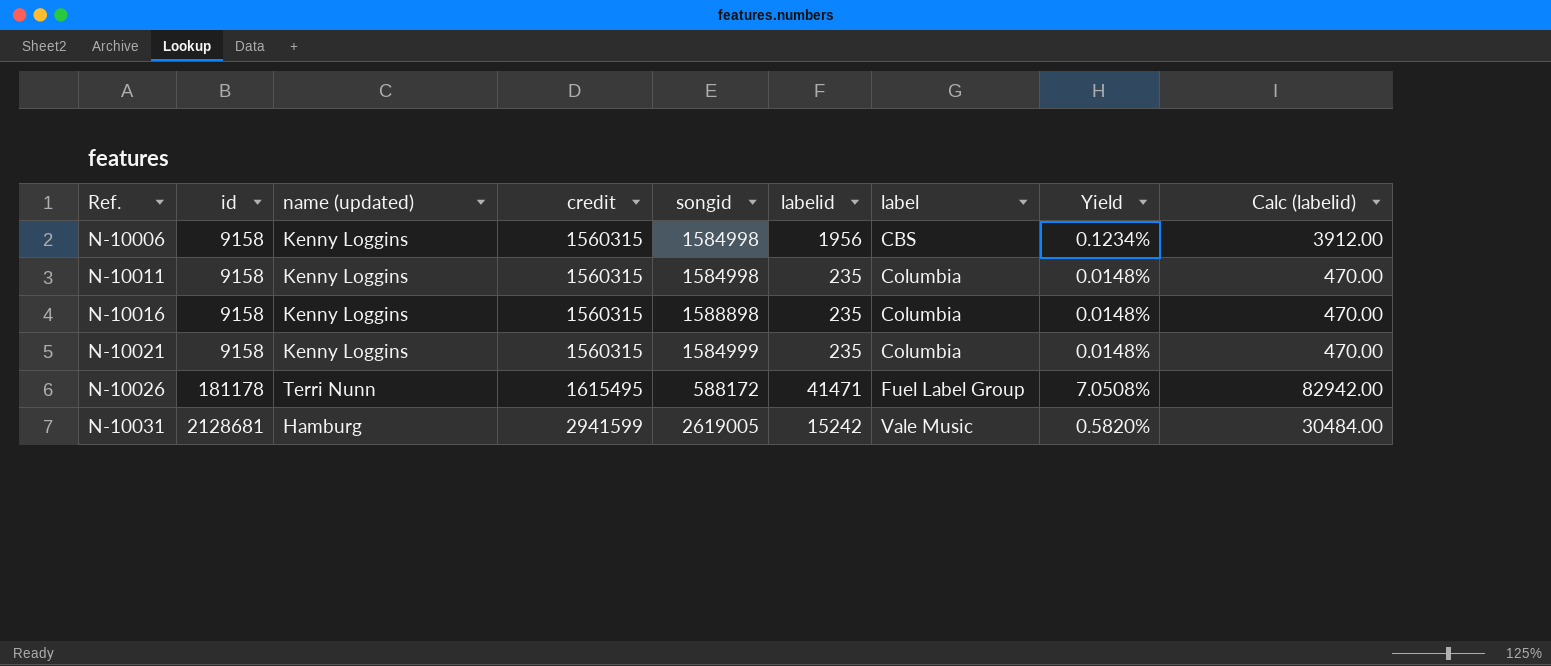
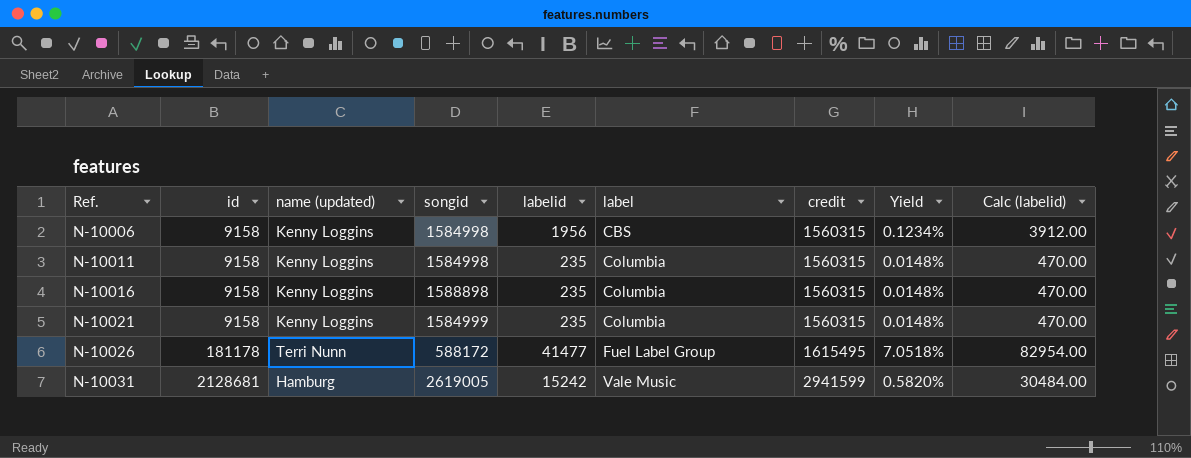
column credit | position: 4 -> 7
N-10026 | labelid: 41471 -> 41477
N-10026 | Yield: 7.0508% -> 7.0518%
N-10026 | Calc (labelid): 82942.00 -> 82954.00

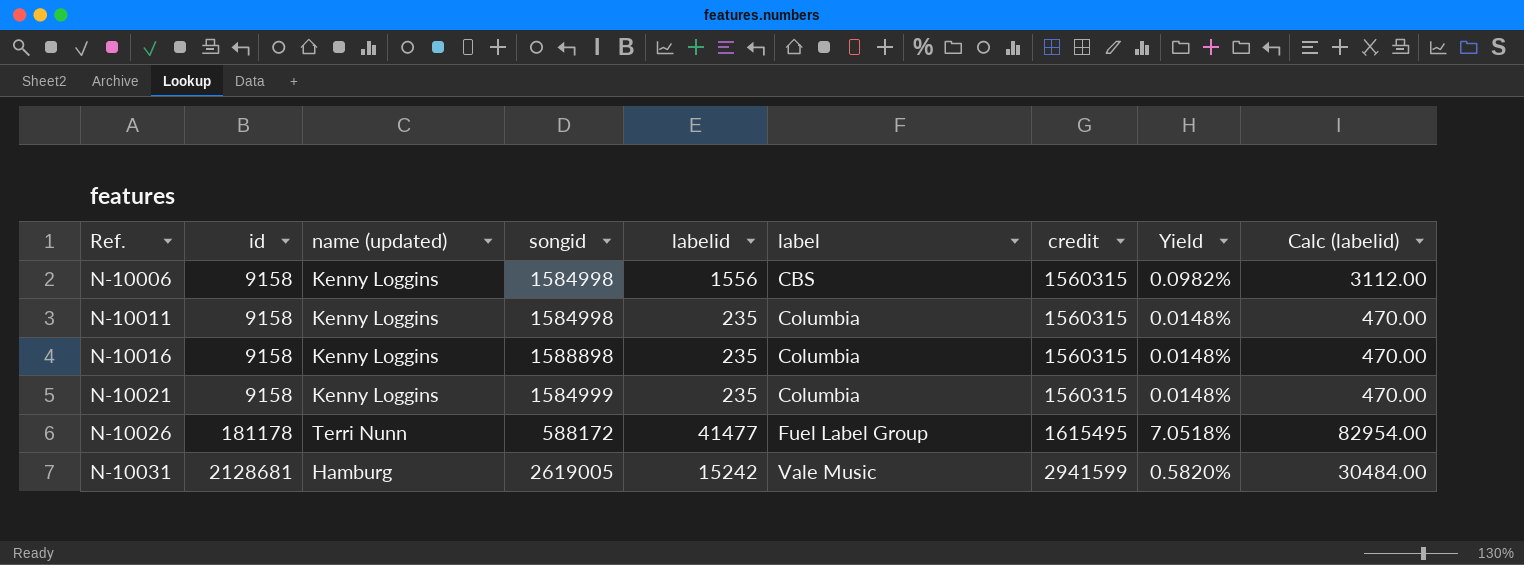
N-10006 | labelid: 1956 -> 1556
N-10006 | Yield: 0.1234% -> 0.0982%
N-10006 | Calc (labelid): 3912.00 -> 3112.00

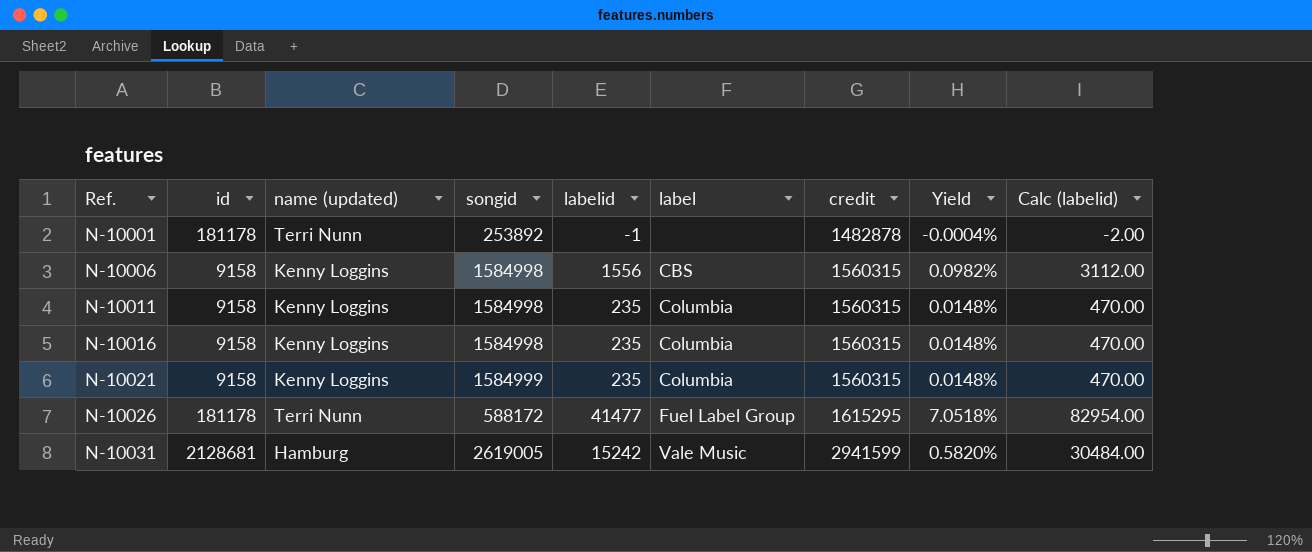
row N-10001: none -> 181178 | Terri Nunn | 253892 | -1 | none | 1482878 | -0.0004% | -2.00
N-10016 | songid: 1588898 -> 1584998
N-10026 | credit: 1615495 -> 1615295

